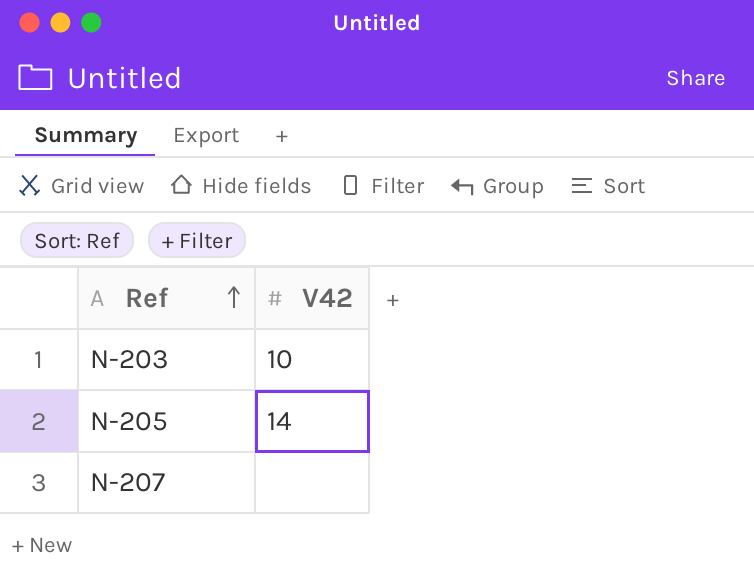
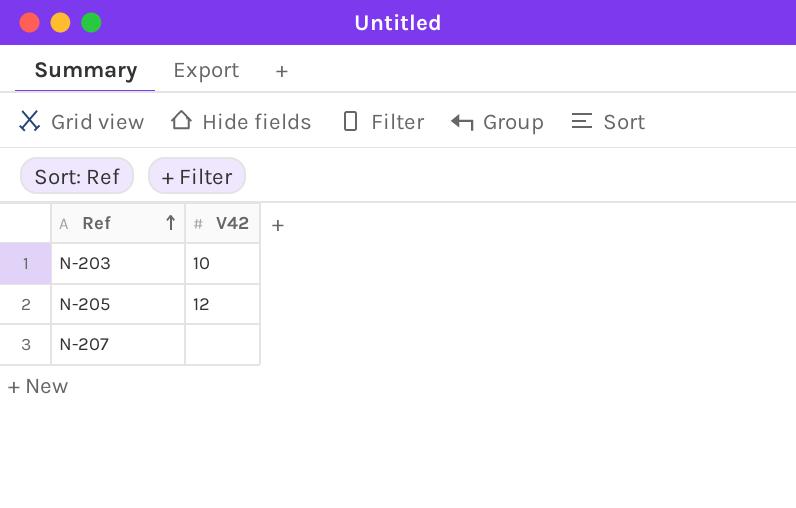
N-205 | V42: 14 -> 12

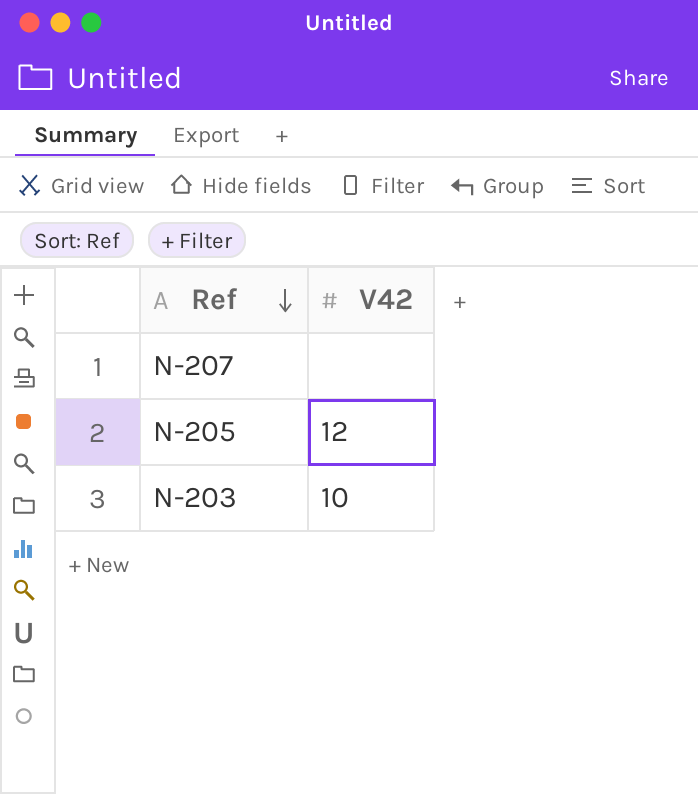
row order: Ref ascending -> Ref descending

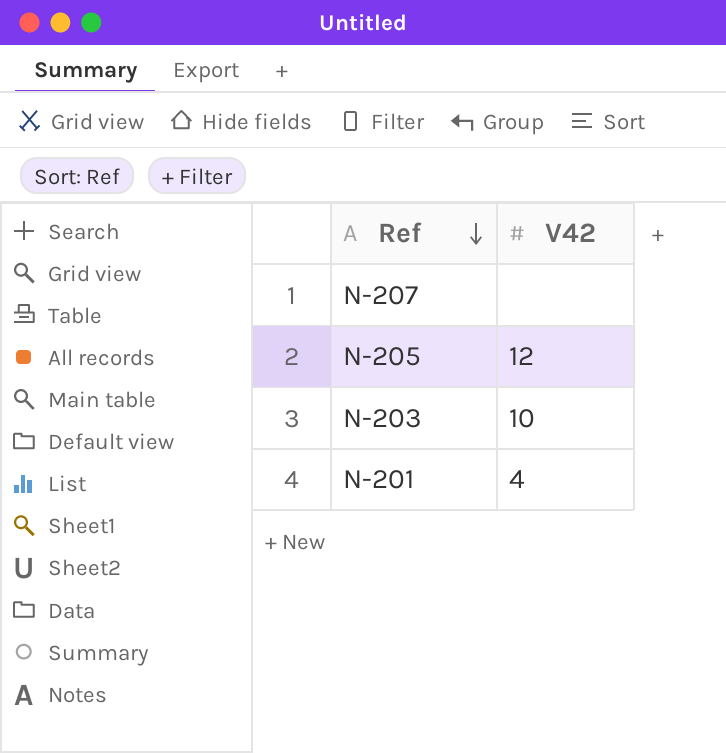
row N-201: none -> 4

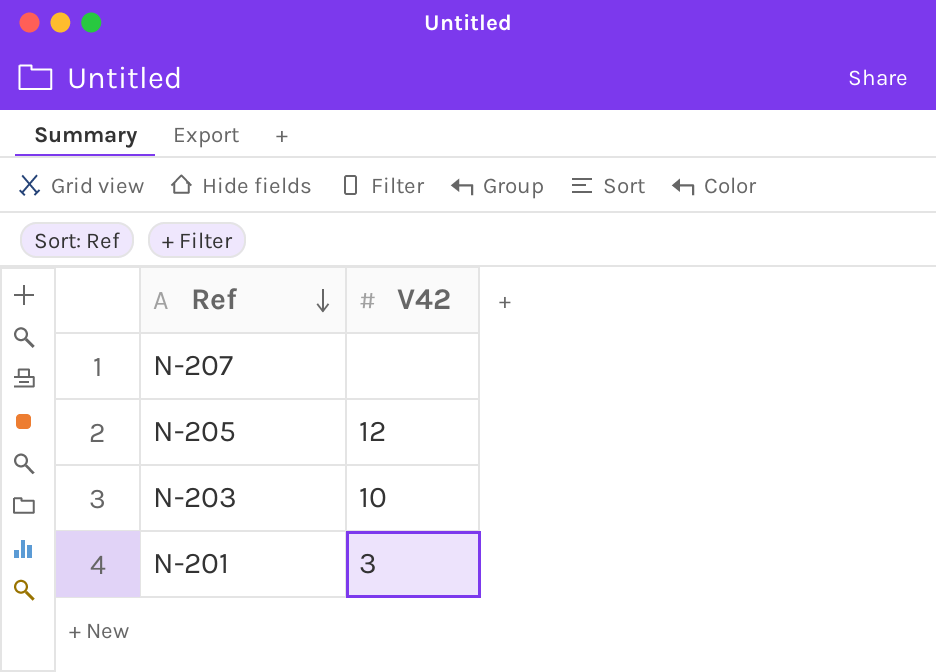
N-201 | V42: 4 -> 3

